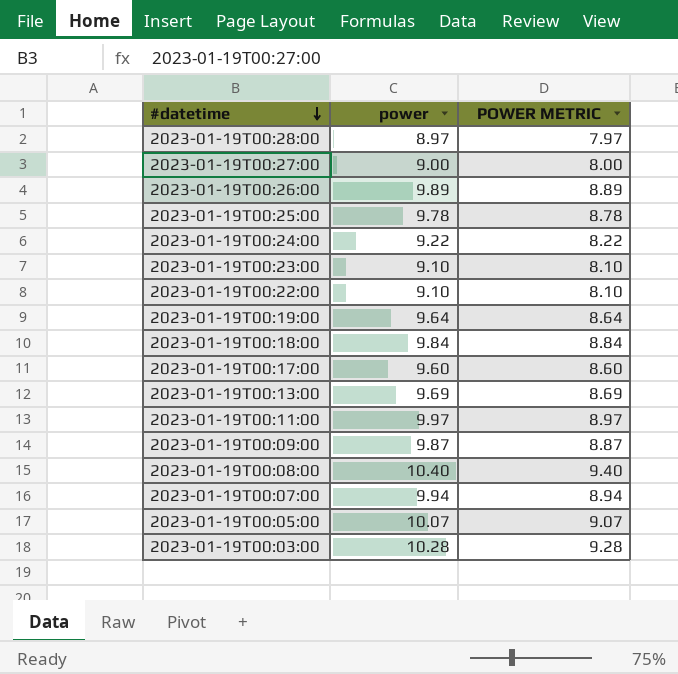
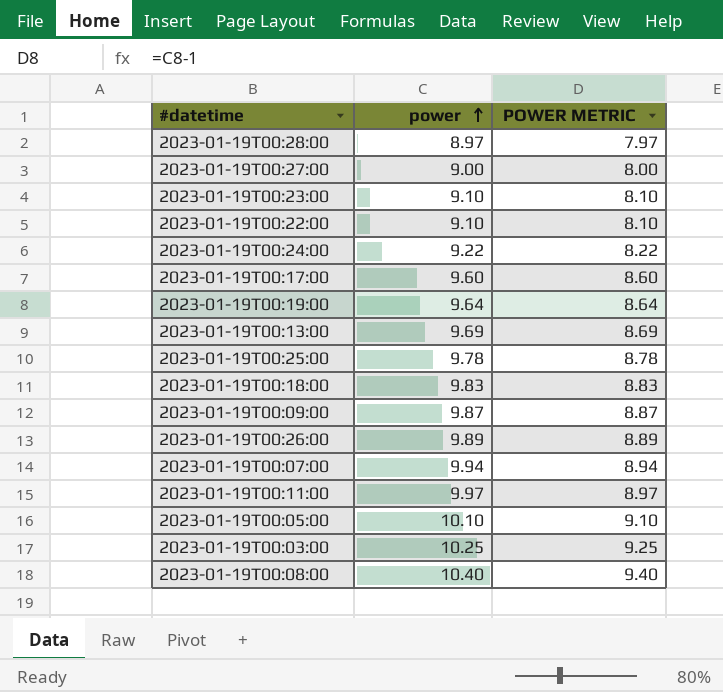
row order: #datetime descending -> power ascending
2023-01-19T00:18:00 | power: 9.84 -> 9.83
2023-01-19T00:18:00 | POWER METRIC: 8.84 -> 8.83
2023-01-19T00:05:00 | power: 10.07 -> 10.10
2023-01-19T00:05:00 | POWER METRIC: 9.07 -> 9.10
2023-01-19T00:03:00 | power: 10.28 -> 10.25
2023-01-19T00:03:00 | POWER METRIC: 9.28 -> 9.25

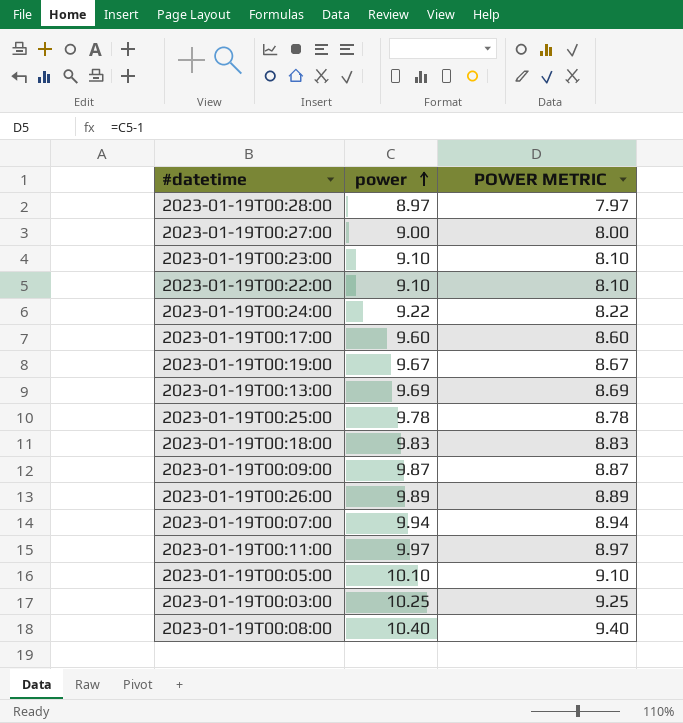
2023-01-19T00:19:00 | power: 9.64 -> 9.67
2023-01-19T00:19:00 | POWER METRIC: 8.64 -> 8.67

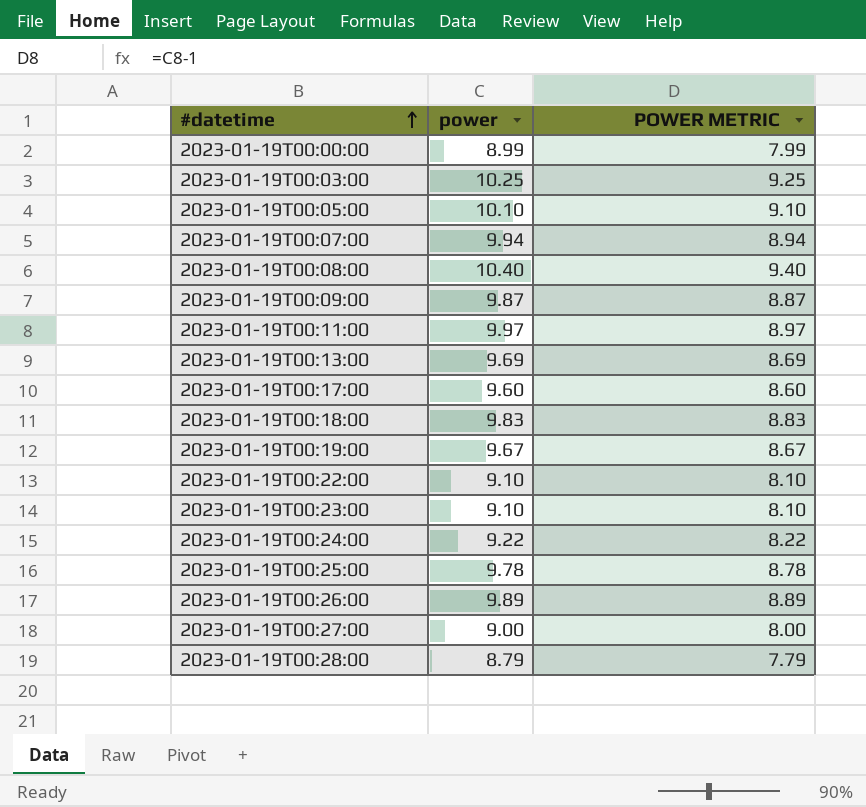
row order: power ascending -> #datetime ascending
row 2023-01-19T00:00:00: none -> 8.99 | 7.99
2023-01-19T00:28:00 | power: 8.97 -> 8.79
2023-01-19T00:28:00 | POWER METRIC: 7.97 -> 7.79

